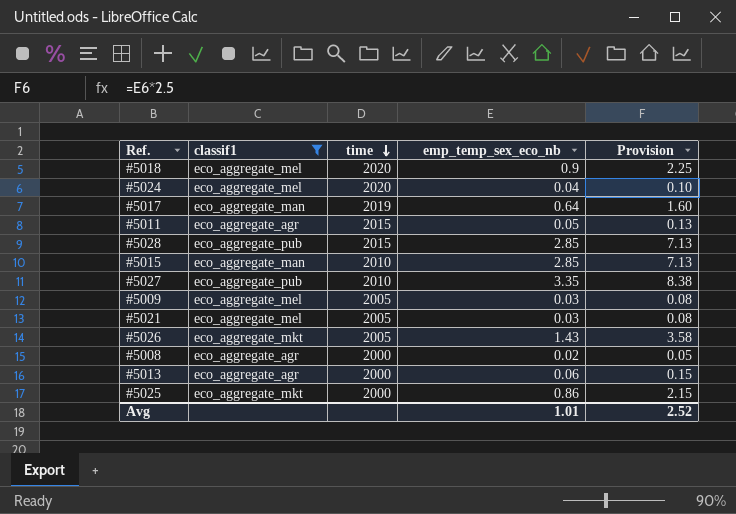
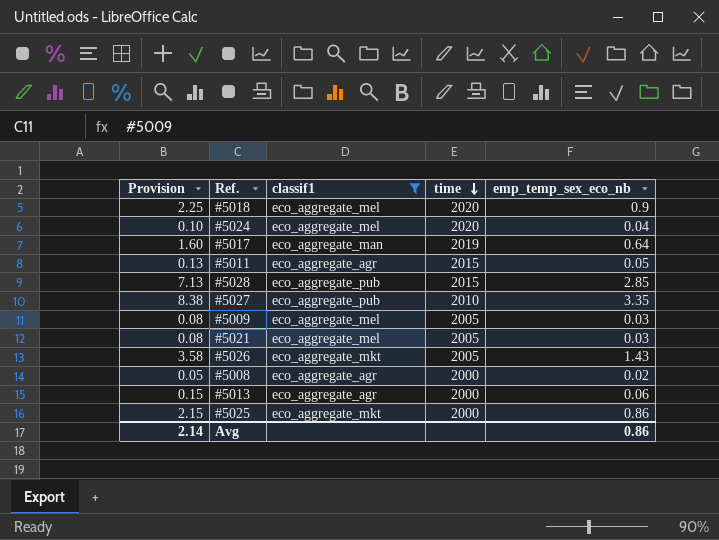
column Provision | position: 5 -> 1
row #5015: eco_aggregate_man | 2010 | 2.85 | 7.13 -> none
Avg | Provision: 2.52 -> 2.14
Avg | emp_temp_sex_eco_nb: 1.01 -> 0.86

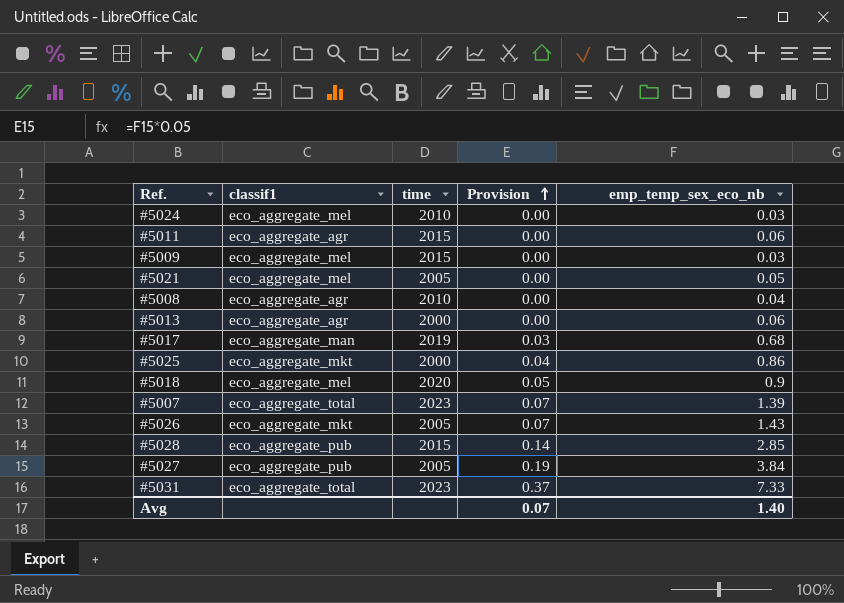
filter: classif1 != eco_aggregate_total -> none
row order: time descending -> Provision ascending
column Provision | formula: [emp_temp_sex_eco_nb] * 2.5 -> [emp_temp_sex_eco_nb] * 0.05
column Provision | position: 1 -> 4
#5024 | time: 2020 -> 2010
#5024 | emp_temp_sex_eco_nb: 0.04 -> 0.03
#5011 | emp_temp_sex_eco_nb: 0.05 -> 0.06
#5009 | time: 2005 -> 2015
#5021 | emp_temp_sex_eco_nb: 0.03 -> 0.05
#5008 | time: 2000 -> 2010
#5008 | emp_temp_sex_eco_nb: 0.02 -> 0.04
#5017 | emp_temp_sex_eco_nb: 0.64 -> 0.68
#5027 | time: 2010 -> 2005
#5027 | emp_temp_sex_eco_nb: 3.35 -> 3.84
Avg | Provision: 2.14 -> 0.07
Avg | emp_temp_sex_eco_nb: 0.86 -> 1.40

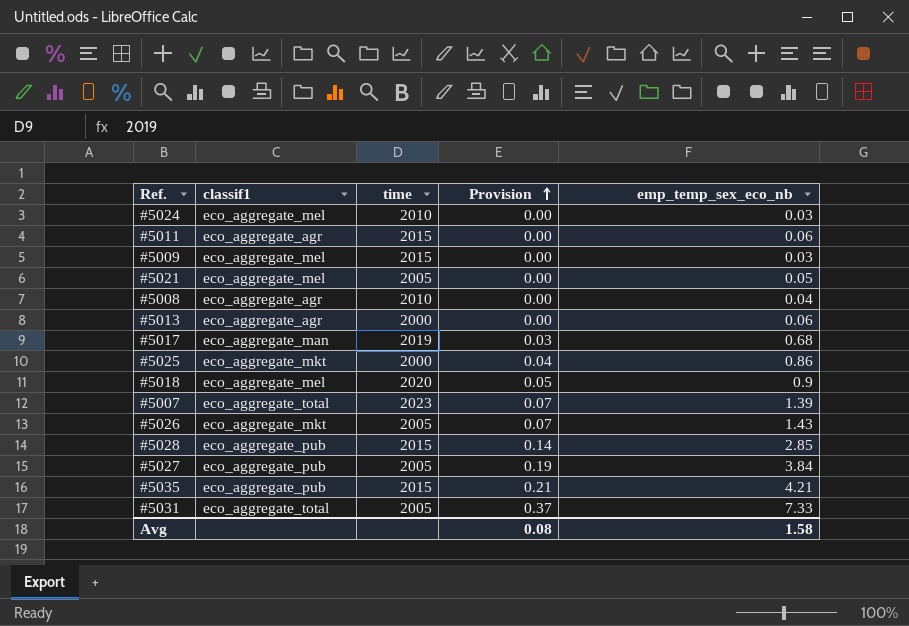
row #5035: none -> eco_aggregate_pub | 2015 | 0.21 | 4.21
#5031 | time: 2023 -> 2005
Avg | Provision: 0.07 -> 0.08
Avg | emp_temp_sex_eco_nb: 1.40 -> 1.58

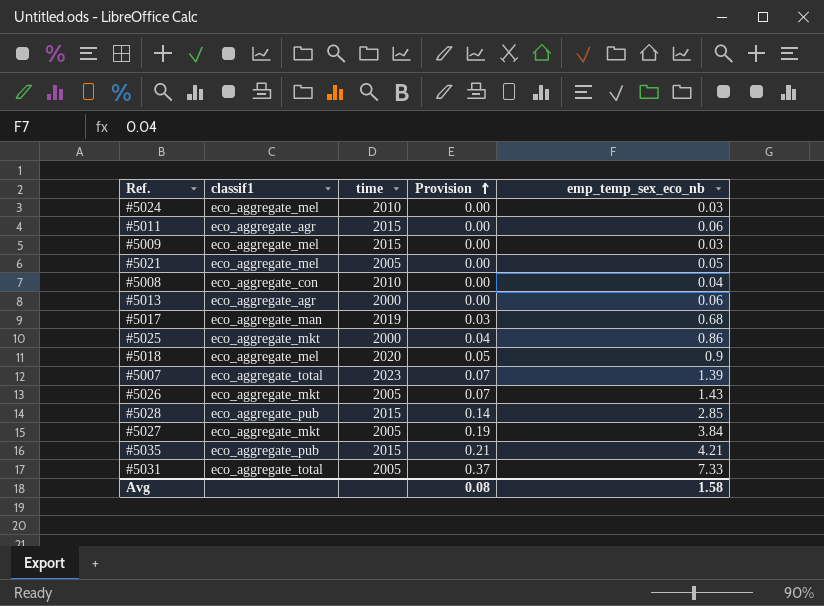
#5008 | classif1: eco_aggregate_agr -> eco_aggregate_con
#5027 | classif1: eco_aggregate_pub -> eco_aggregate_mkt

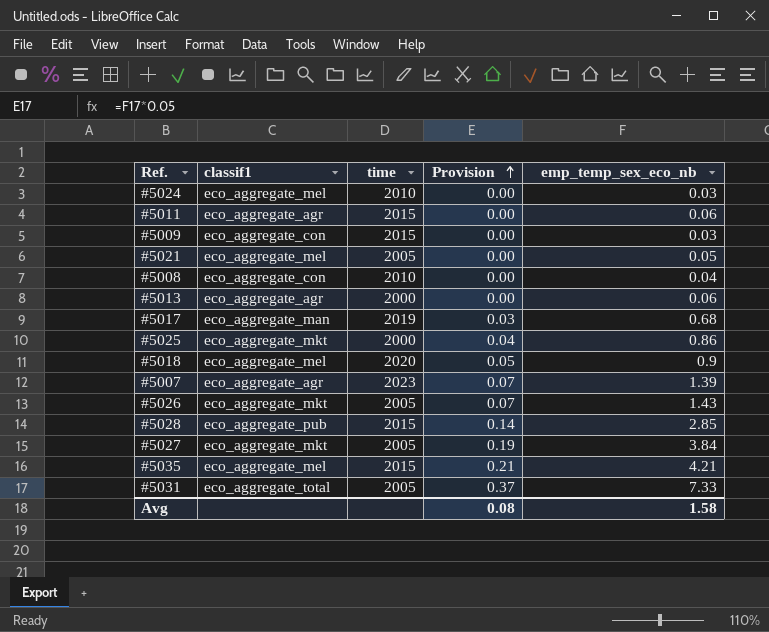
#5009 | classif1: eco_aggregate_mel -> eco_aggregate_con
#5007 | classif1: eco_aggregate_total -> eco_aggregate_agr
#5035 | classif1: eco_aggregate_pub -> eco_aggregate_mel

